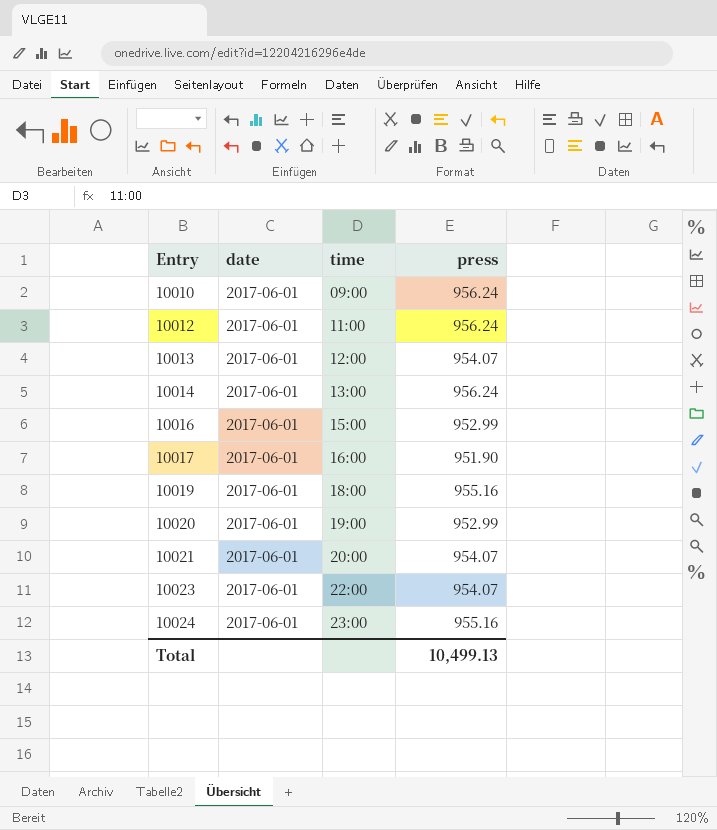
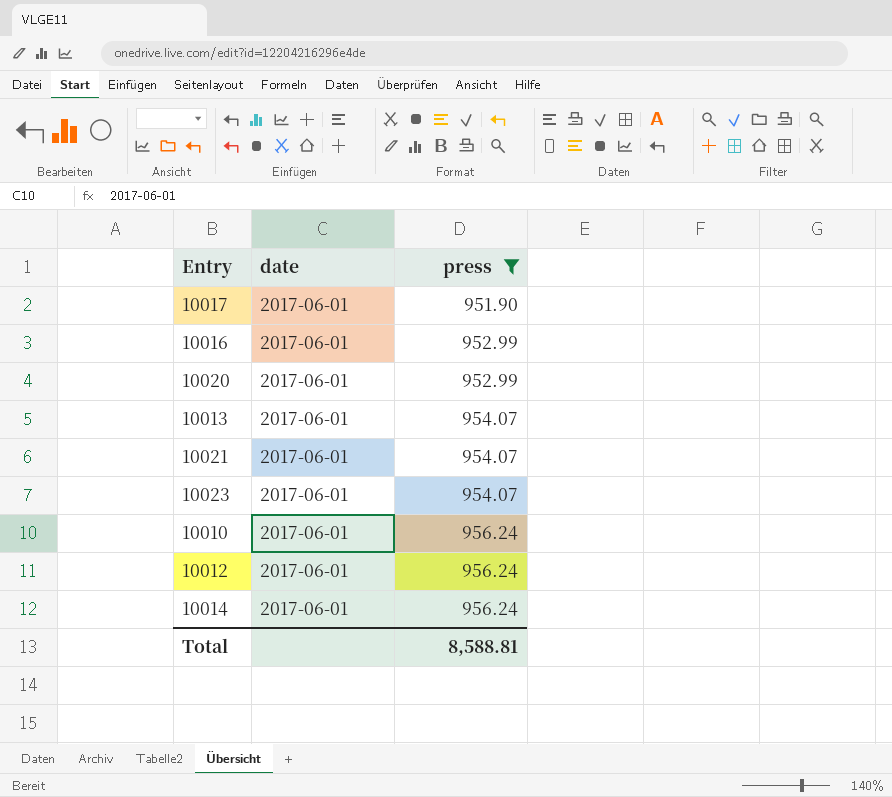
filter: none -> press != 955.16
row order: Entry ascending -> press ascending
column time | position: 3 -> none
Total | press: 10,499.13 -> 8,588.81

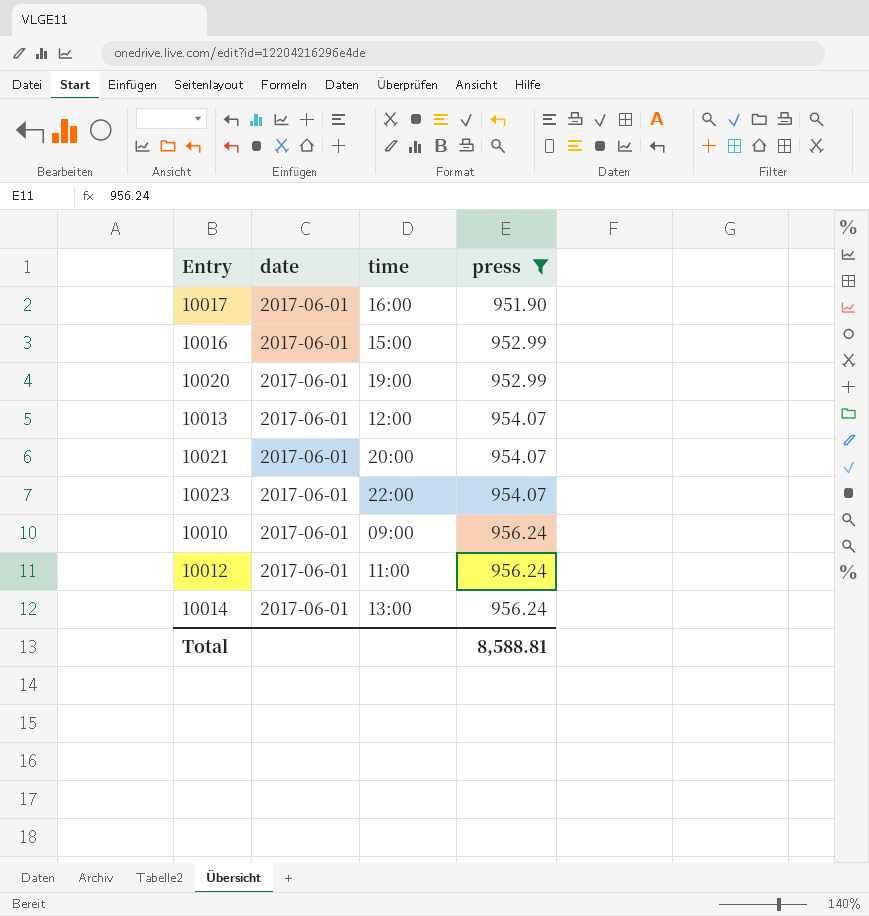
column time | position: none -> 3

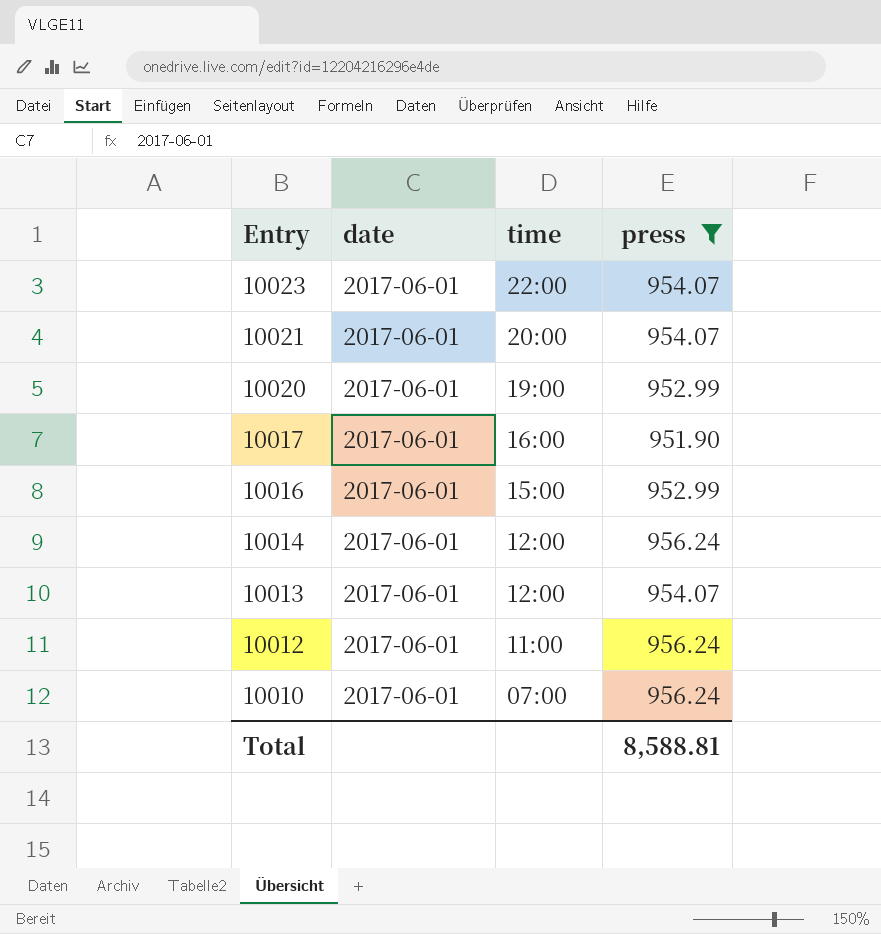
row order: press ascending -> Entry descending
10014 | time: 13:00 -> 12:00
10010 | time: 09:00 -> 07:00

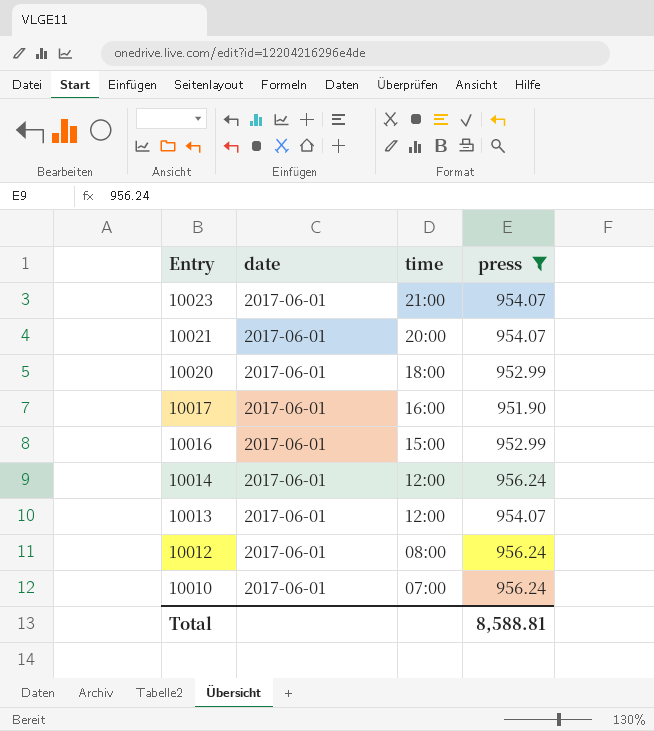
10023 | time: 22:00 -> 21:00
10020 | time: 19:00 -> 18:00
10012 | time: 11:00 -> 08:00

